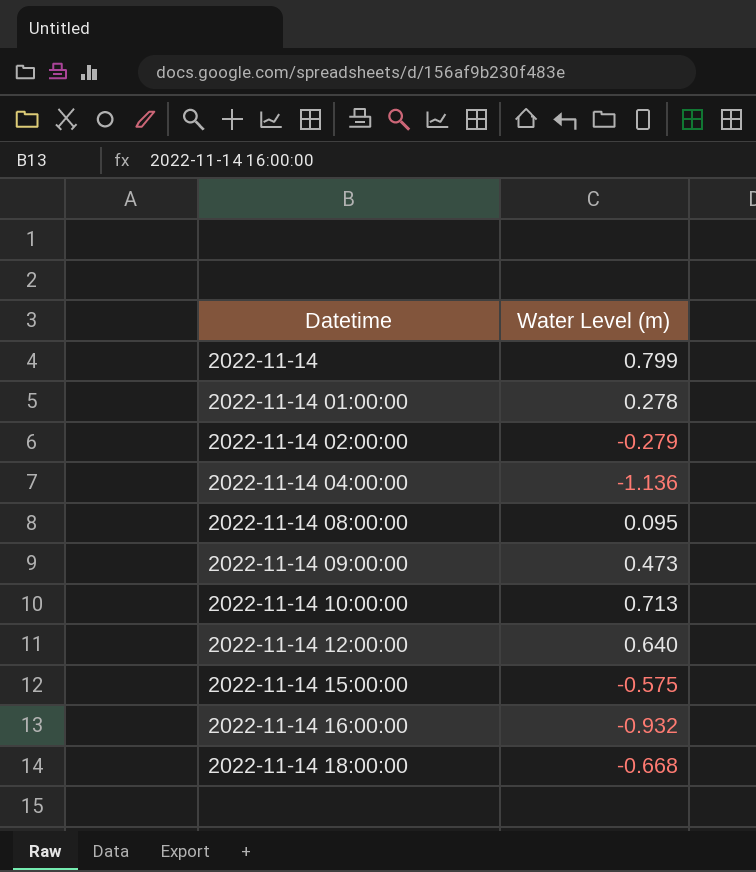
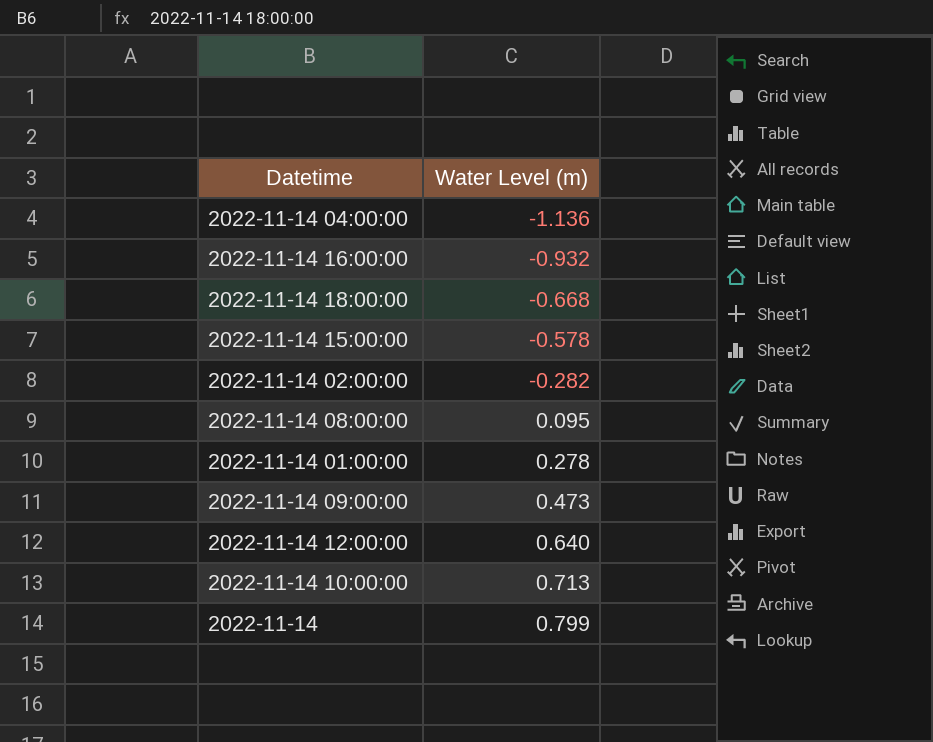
row order: Datetime ascending -> Water Level (m) ascending
2022-11-14 15:00:00 | Water Level (m): -0.575 -> -0.578
2022-11-14 02:00:00 | Water Level (m): -0.279 -> -0.282

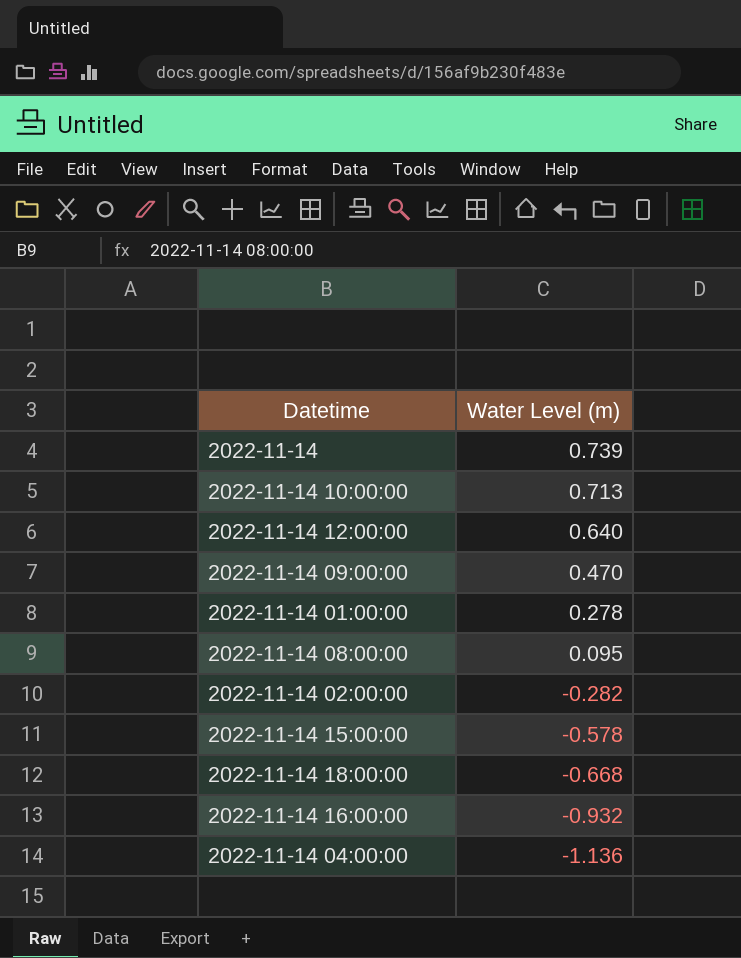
row order: Water Level (m) ascending -> Water Level (m) descending
2022-11-14 | Water Level (m): 0.799 -> 0.739
2022-11-14 09:00:00 | Water Level (m): 0.473 -> 0.470

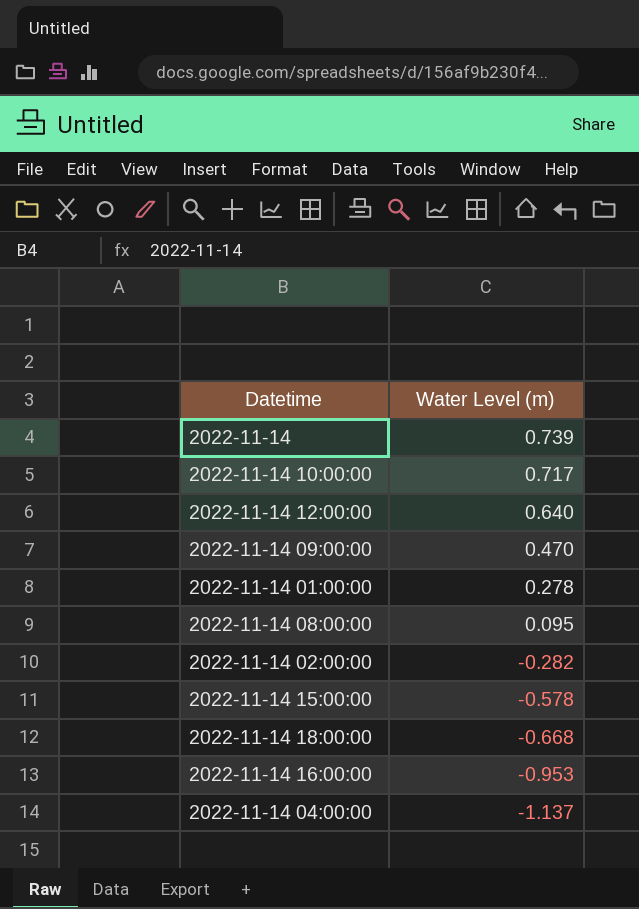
2022-11-14 10:00:00 | Water Level (m): 0.713 -> 0.717
2022-11-14 16:00:00 | Water Level (m): -0.932 -> -0.953
2022-11-14 04:00:00 | Water Level (m): -1.136 -> -1.137

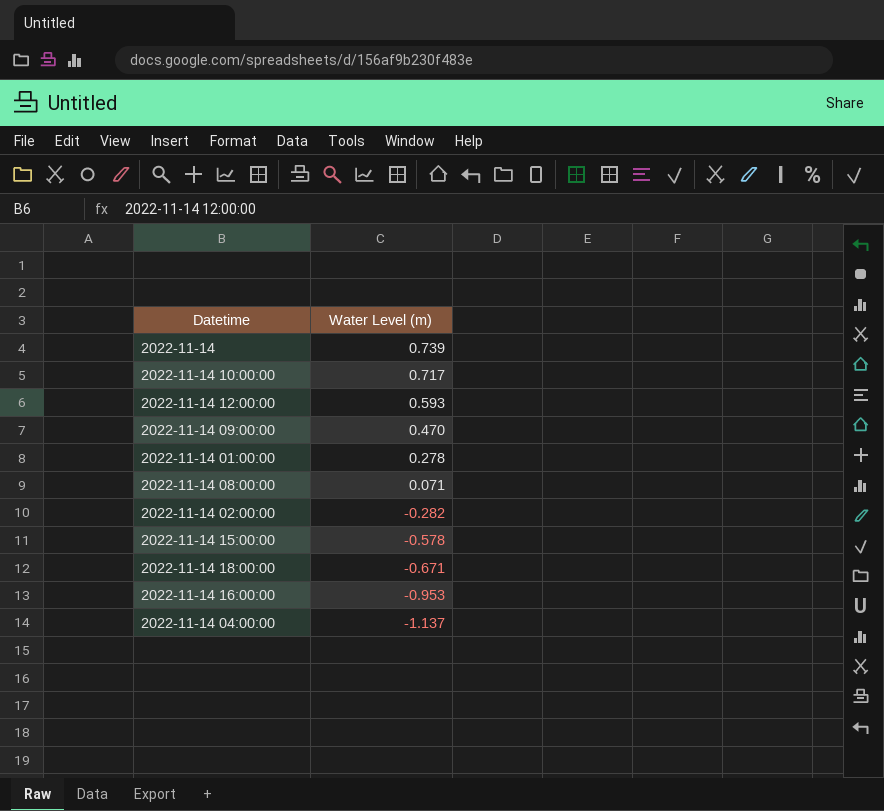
2022-11-14 12:00:00 | Water Level (m): 0.640 -> 0.593
2022-11-14 08:00:00 | Water Level (m): 0.095 -> 0.071
2022-11-14 18:00:00 | Water Level (m): -0.668 -> -0.671

